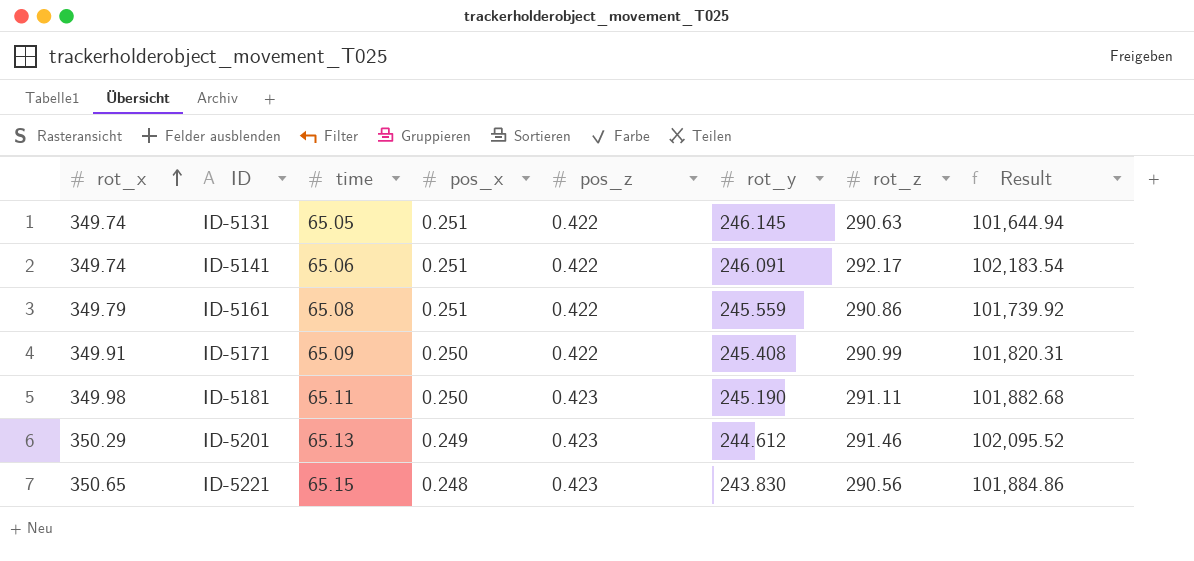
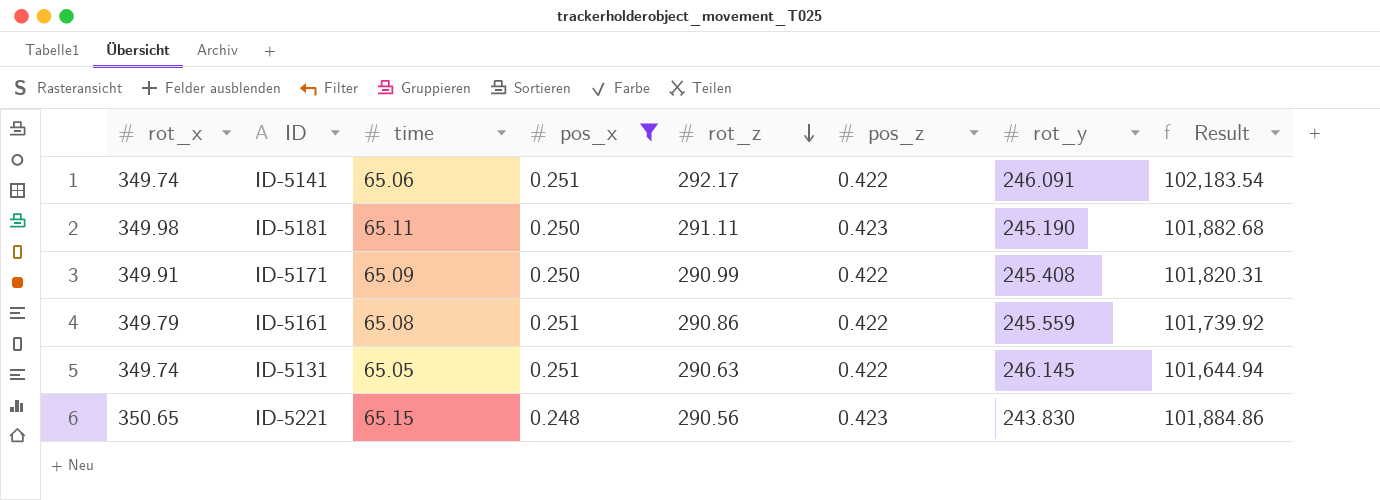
filter: none -> pos_x != 0.249
row order: rot_x ascending -> rot_z descending
column rot_z | position: 7 -> 5

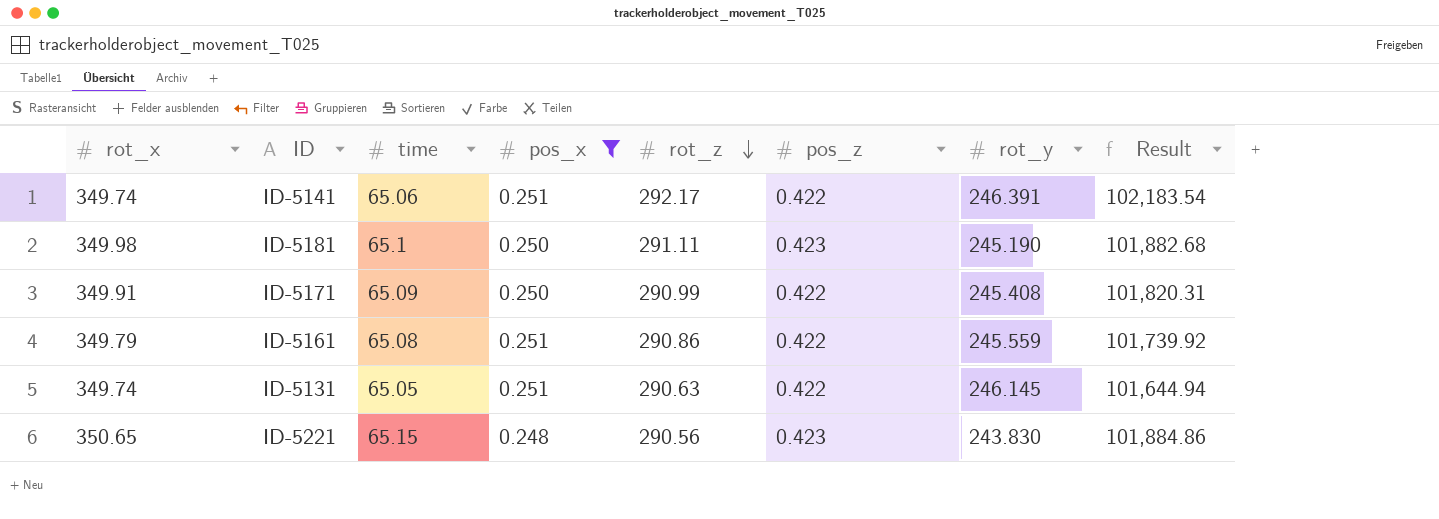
ID-5141 | rot_y: 246.091 -> 246.391
ID-5181 | time: 65.11 -> 65.1

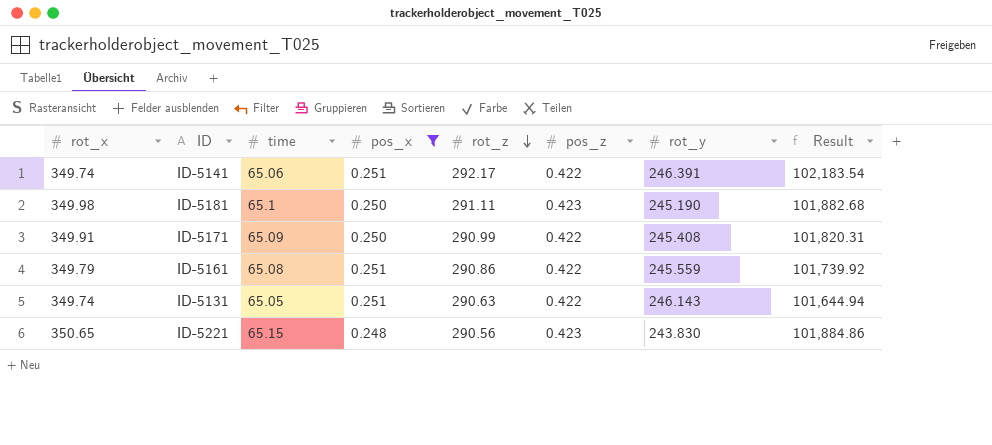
ID-5131 | rot_y: 246.145 -> 246.143

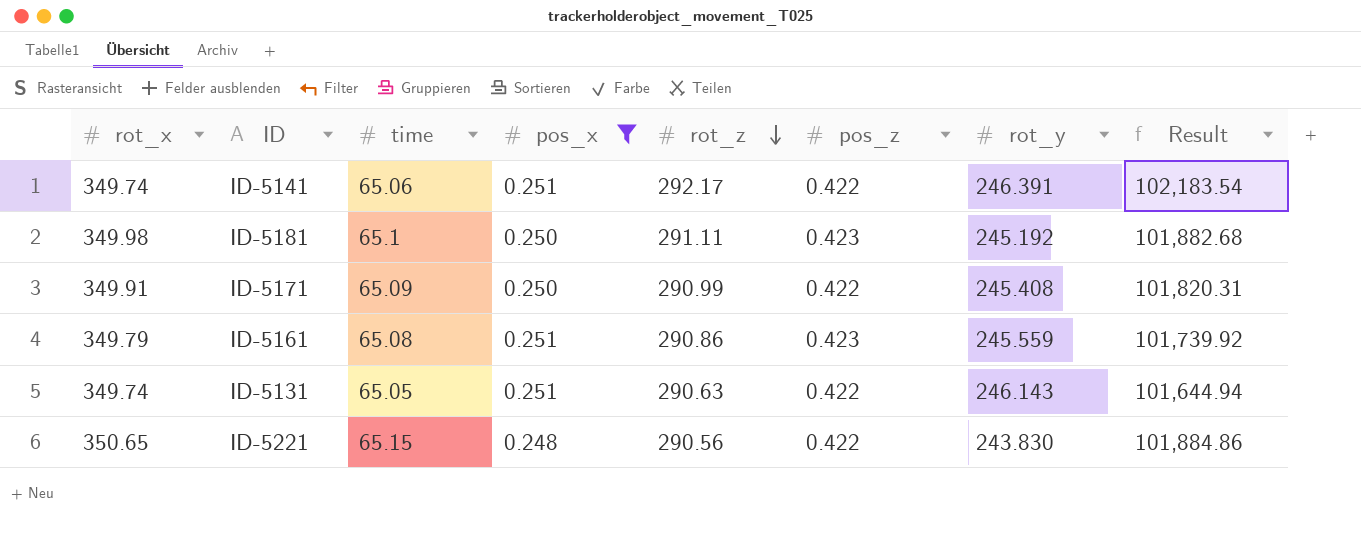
ID-5181 | rot_y: 245.190 -> 245.192
ID-5161 | pos_z: 0.422 -> 0.423
ID-5221 | pos_z: 0.423 -> 0.422

